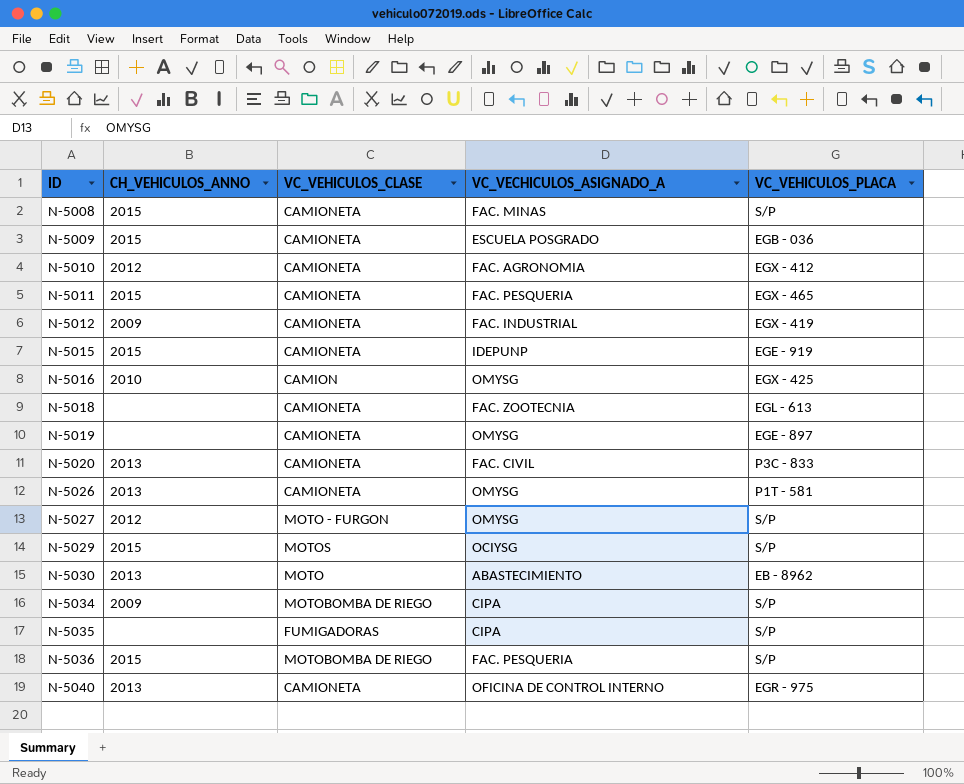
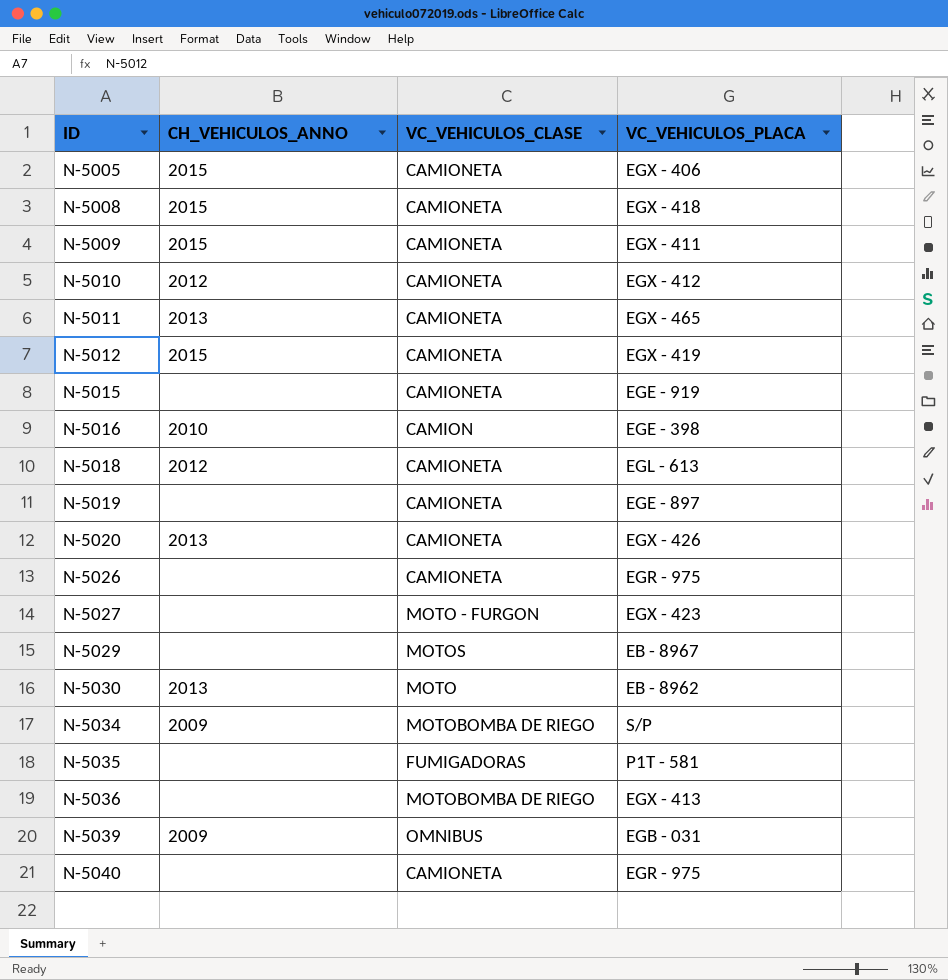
column VC_VECHICULOS_ASIGNADO_A | position: 4 -> none
row N-5005: none -> 2015 | CAMIONETA | EGX - 406
N-5008 | VC_VEHICULOS_PLACA: S/P -> EGX - 418
N-5009 | VC_VEHICULOS_PLACA: EGB - 036 -> EGX - 411
N-5011 | CH_VEHICULOS_ANNO: 2015 -> 2013
N-5012 | CH_VEHICULOS_ANNO: 2009 -> 2015
N-5015 | CH_VEHICULOS_ANNO: 2015 -> none
N-5016 | VC_VEHICULOS_PLACA: EGX - 425 -> EGE - 398
N-5018 | CH_VEHICULOS_ANNO: none -> 2012
N-5020 | VC_VEHICULOS_PLACA: P3C - 833 -> EGX - 426
N-5026 | CH_VEHICULOS_ANNO: 2013 -> none
N-5026 | VC_VEHICULOS_PLACA: P1T - 581 -> EGR - 975
N-5027 | CH_VEHICULOS_ANNO: 2012 -> none
N-5027 | VC_VEHICULOS_PLACA: S/P -> EGX - 423
N-5029 | CH_VEHICULOS_ANNO: 2015 -> none
N-5029 | VC_VEHICULOS_PLACA: S/P -> EB - 8967
N-5035 | VC_VEHICULOS_PLACA: S/P -> P1T - 581
N-5036 | CH_VEHICULOS_ANNO: 2015 -> none
N-5036 | VC_VEHICULOS_PLACA: S/P -> EGX - 413
row N-5039: none -> 2009 | OMNIBUS | EGB - 031
N-5040 | CH_VEHICULOS_ANNO: 2013 -> none

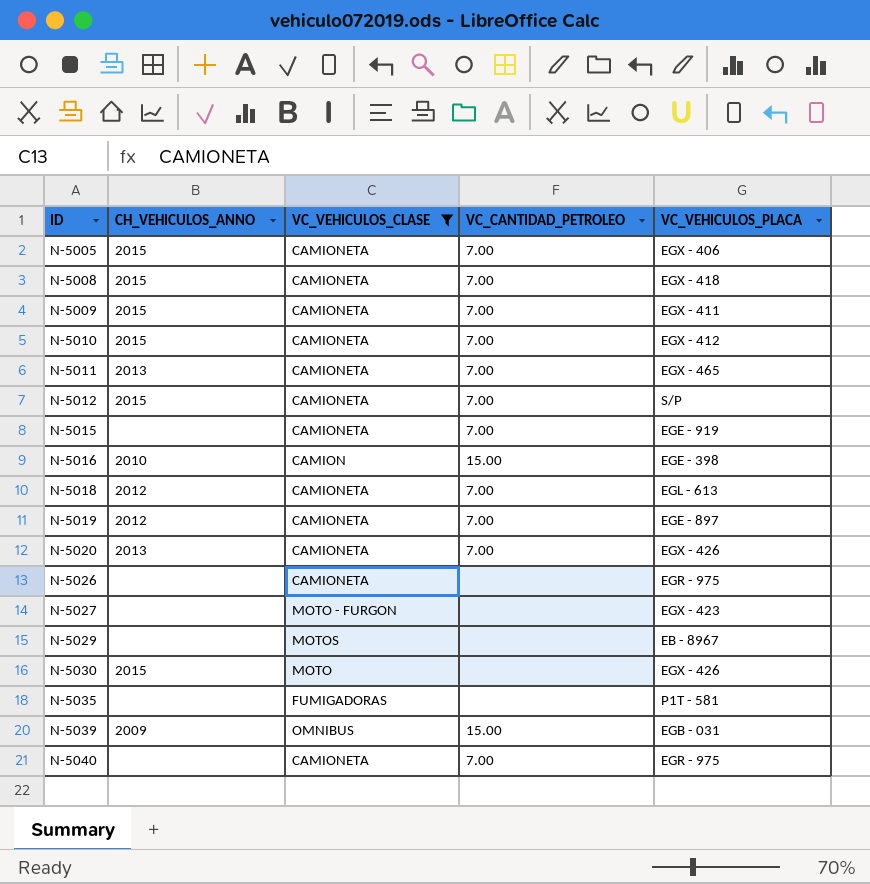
filter: none -> VC_VEHICULOS_CLASE != MOTOBOMBA DE RIEGO
column VC_CANTIDAD_PETROLEO | position: none -> 4
N-5010 | CH_VEHICULOS_ANNO: 2012 -> 2015
N-5012 | VC_VEHICULOS_PLACA: EGX - 419 -> S/P
N-5019 | CH_VEHICULOS_ANNO: none -> 2012
N-5030 | CH_VEHICULOS_ANNO: 2013 -> 2015
N-5030 | VC_VEHICULOS_PLACA: EB - 8962 -> EGX - 426

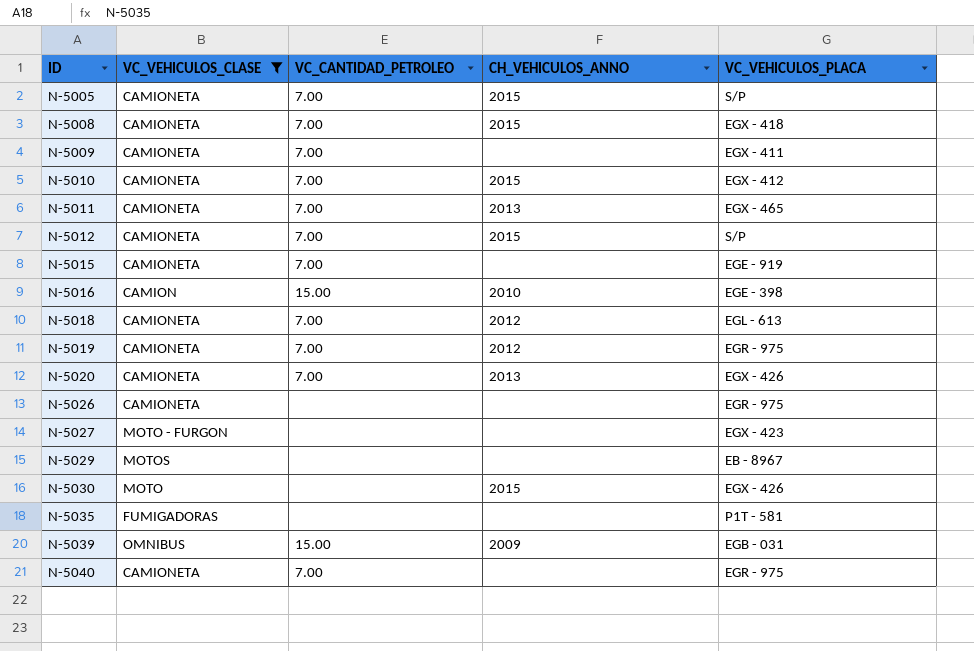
column CH_VEHICULOS_ANNO | position: 2 -> 4
N-5005 | VC_VEHICULOS_PLACA: EGX - 406 -> S/P
N-5009 | CH_VEHICULOS_ANNO: 2015 -> none
N-5019 | VC_VEHICULOS_PLACA: EGE - 897 -> EGR - 975

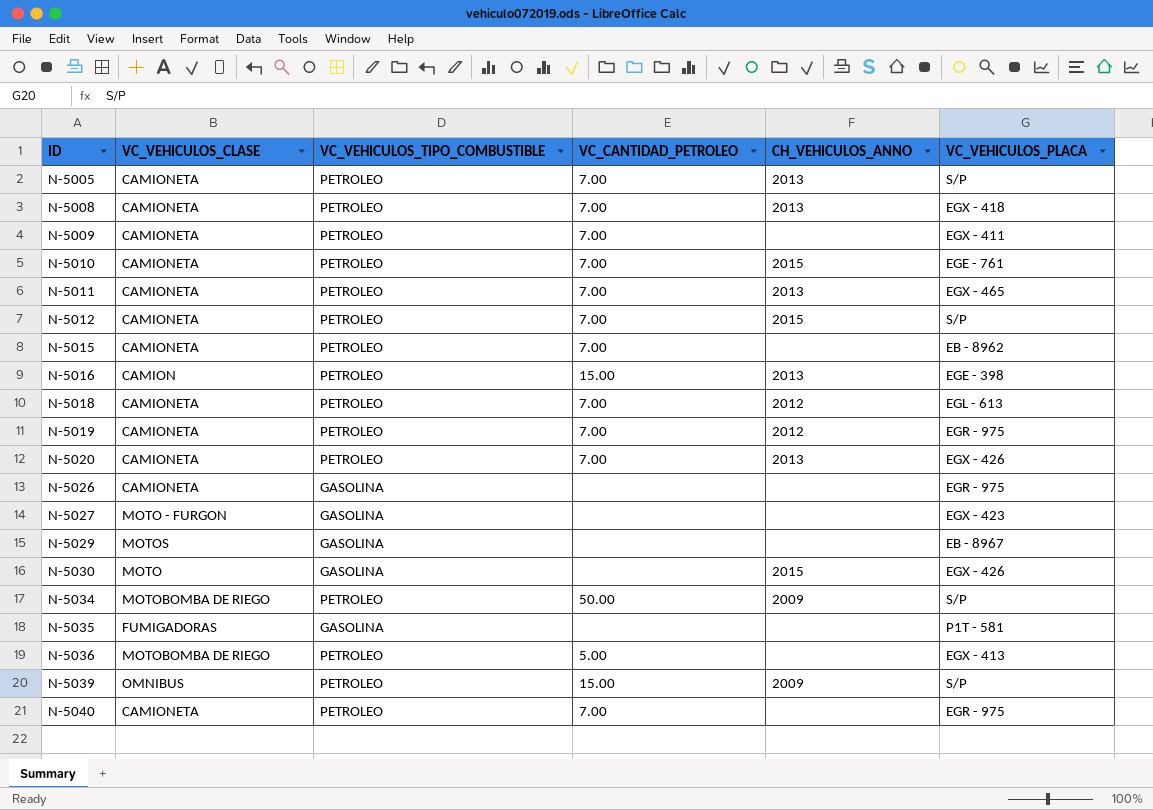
filter: VC_VEHICULOS_CLASE != MOTOBOMBA DE RIEGO -> none
column VC_VEHICULOS_TIPO_COMBUSTIBLE | position: none -> 3
N-5005 | CH_VEHICULOS_ANNO: 2015 -> 2013
N-5008 | CH_VEHICULOS_ANNO: 2015 -> 2013
N-5010 | VC_VEHICULOS_PLACA: EGX - 412 -> EGE - 761
N-5015 | VC_VEHICULOS_PLACA: EGE - 919 -> EB - 8962
N-5016 | CH_VEHICULOS_ANNO: 2010 -> 2013
N-5039 | VC_VEHICULOS_PLACA: EGB - 031 -> S/P

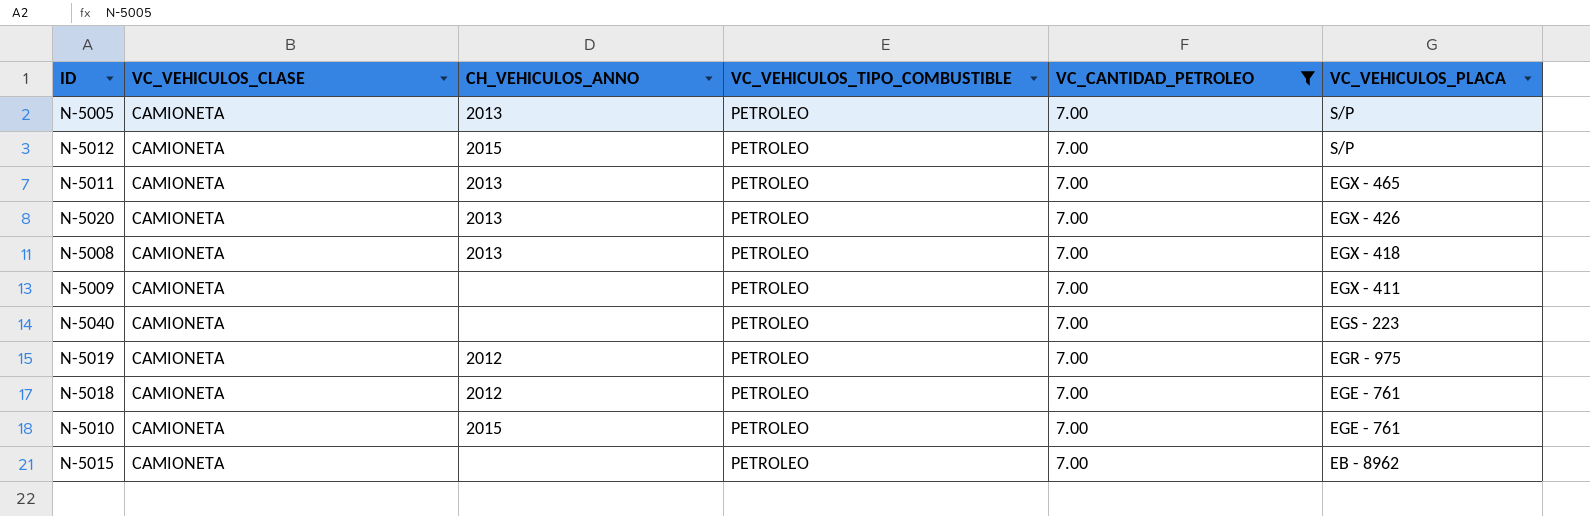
filter: none -> VC_CANTIDAD_PETROLEO = 7.00
row order: ID ascending -> VC_VEHICULOS_PLACA descending
column CH_VEHICULOS_ANNO | position: 5 -> 3
N-5040 | VC_VEHICULOS_PLACA: EGR - 975 -> EGS - 223
N-5018 | VC_VEHICULOS_PLACA: EGL - 613 -> EGE - 761

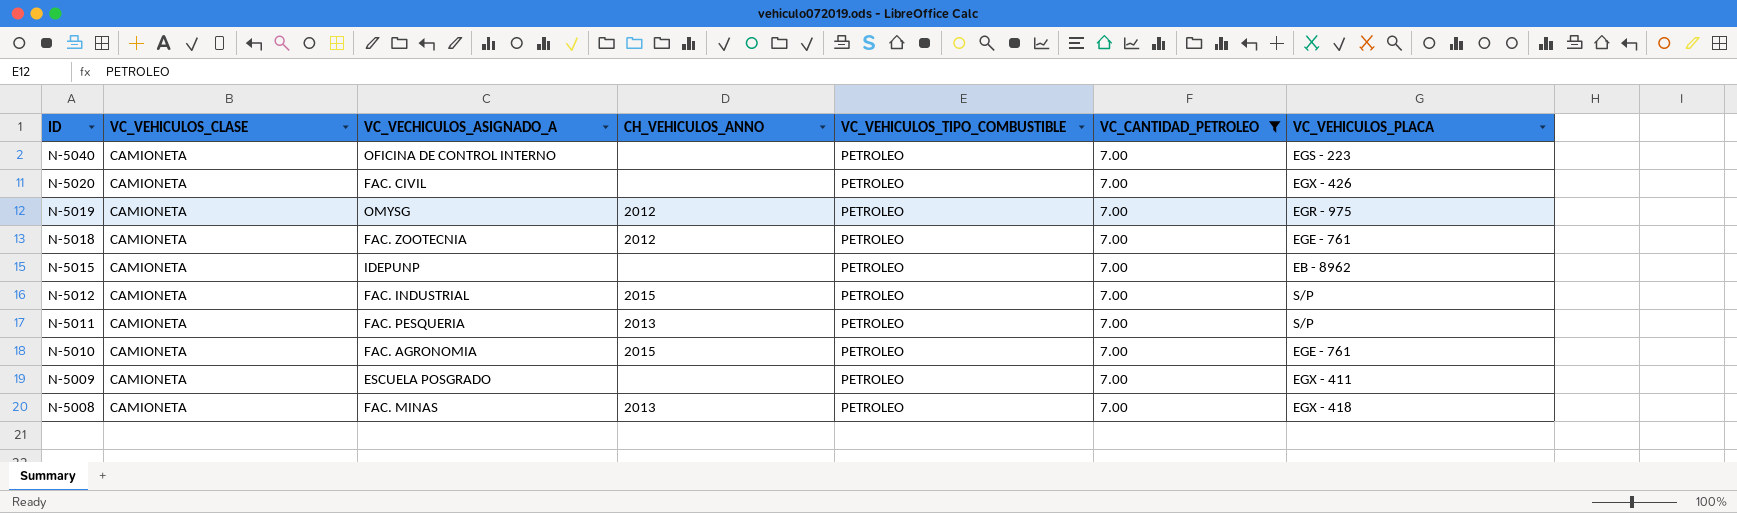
row order: VC_VEHICULOS_PLACA descending -> ID descending
column VC_VECHICULOS_ASIGNADO_A | position: none -> 3
row N-5005: CAMIONETA | 2013 | PETROLEO | 7.00 | S/P -> none
N-5020 | CH_VEHICULOS_ANNO: 2013 -> none
N-5011 | VC_VEHICULOS_PLACA: EGX - 465 -> S/P

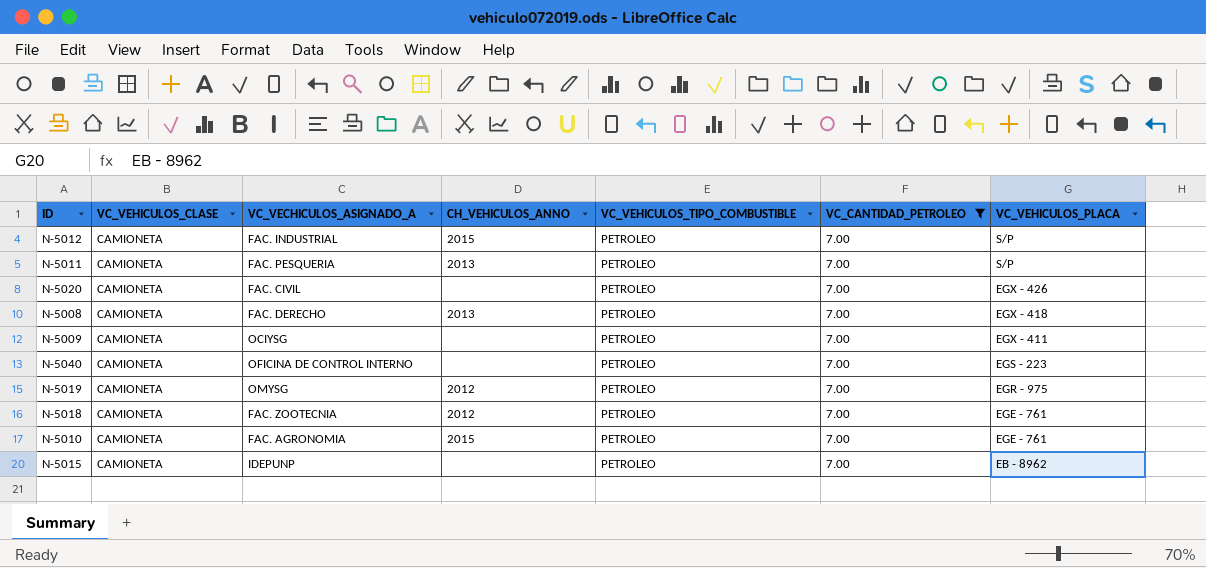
row order: ID descending -> VC_VEHICULOS_PLACA descending
N-5008 | VC_VECHICULOS_ASIGNADO_A: FAC. MINAS -> FAC. DERECHO
N-5009 | VC_VECHICULOS_ASIGNADO_A: ESCUELA POSGRADO -> OCIYSG

